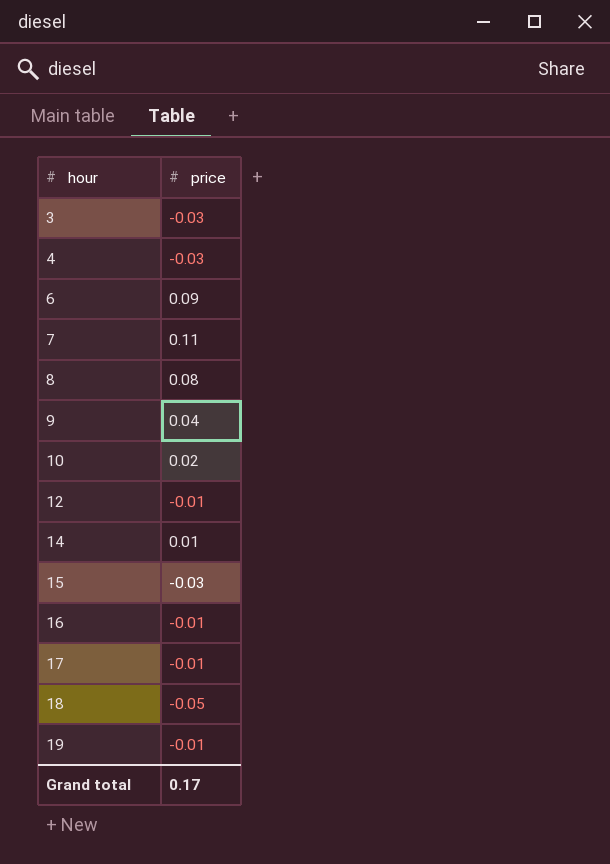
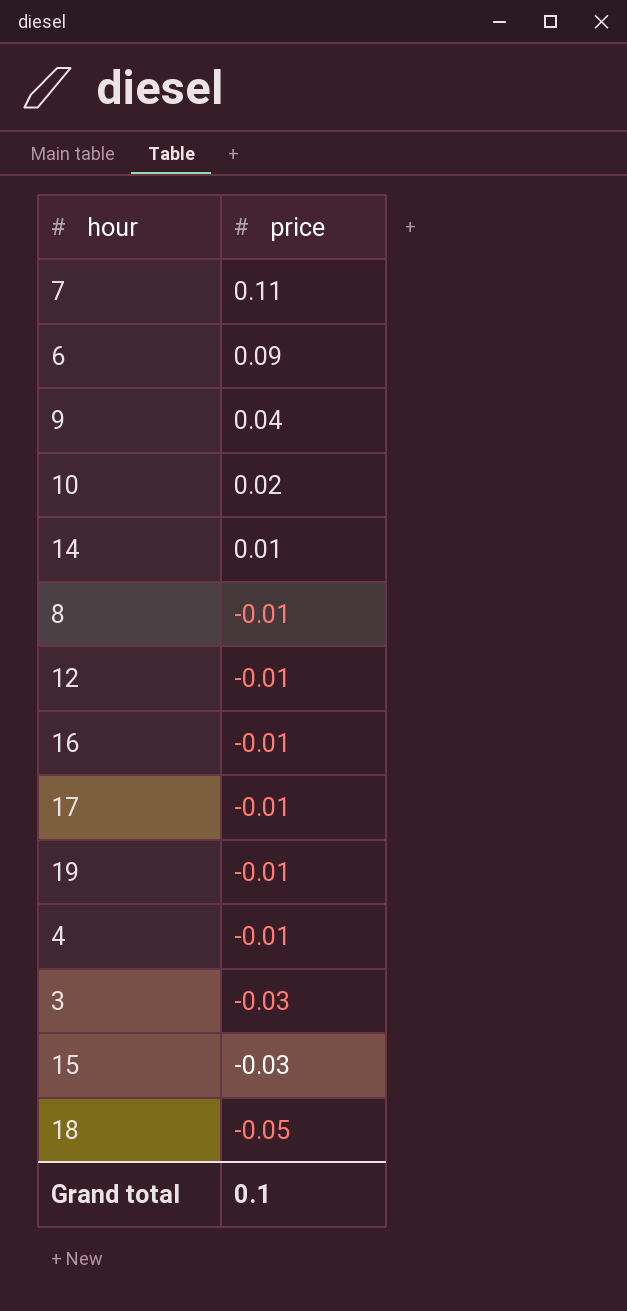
row order: hour ascending -> price descending
8 | price: 0.08 -> -0.01
4 | price: -0.03 -> -0.01
Grand total | price: 0.17 -> 0.1

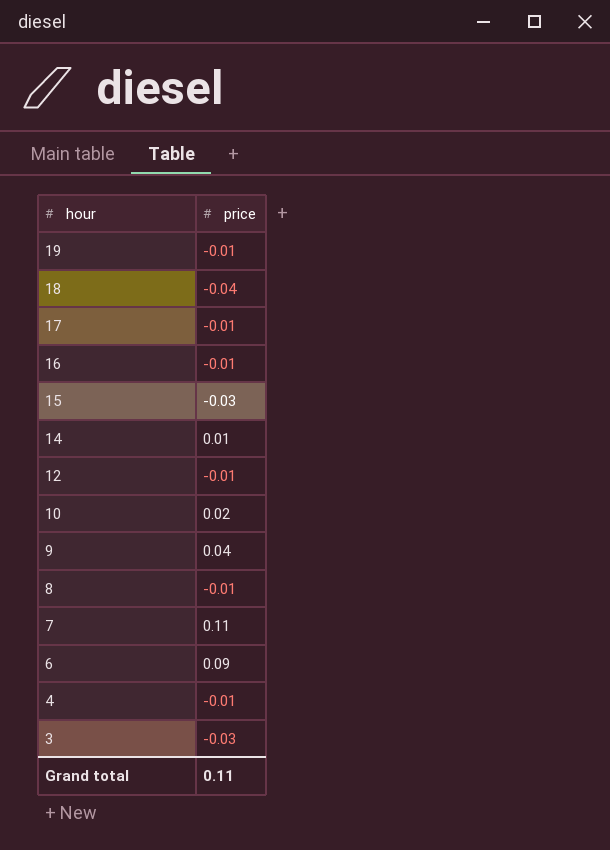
row order: price descending -> hour descending
18 | price: -0.05 -> -0.04
Grand total | price: 0.1 -> 0.11

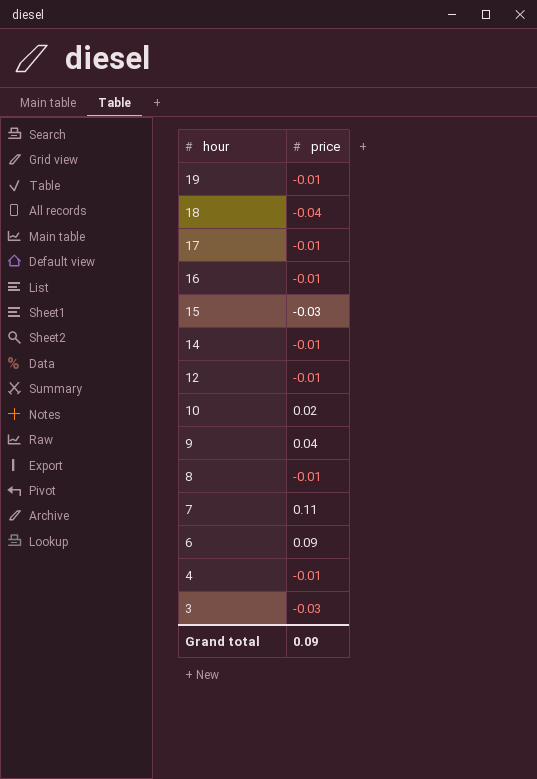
14 | price: 0.01 -> -0.01
Grand total | price: 0.11 -> 0.09

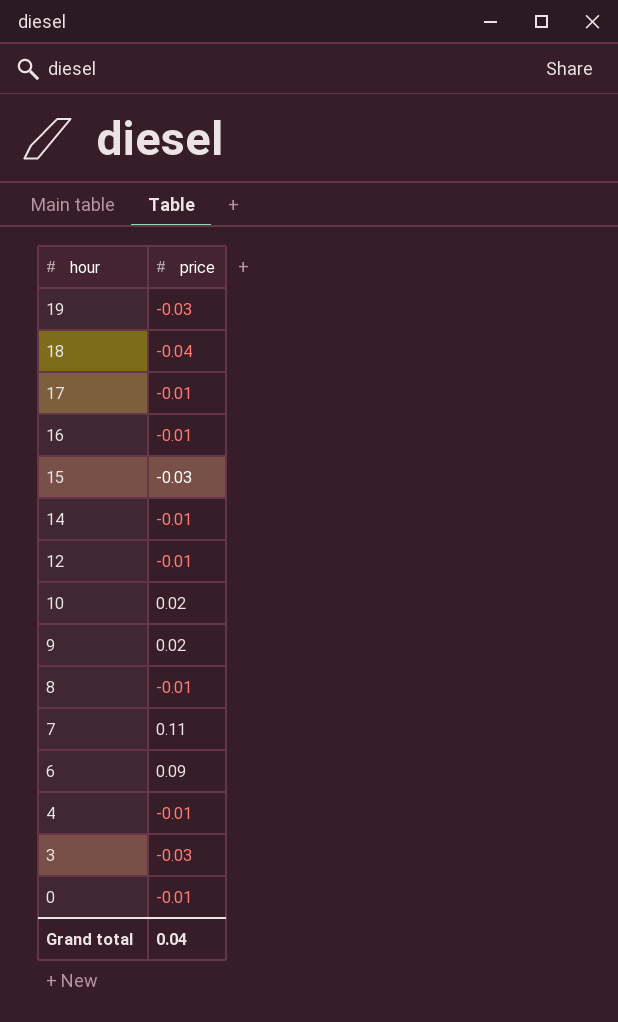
19 | price: -0.01 -> -0.03
9 | price: 0.04 -> 0.02
row 0: none -> -0.01
Grand total | price: 0.09 -> 0.04

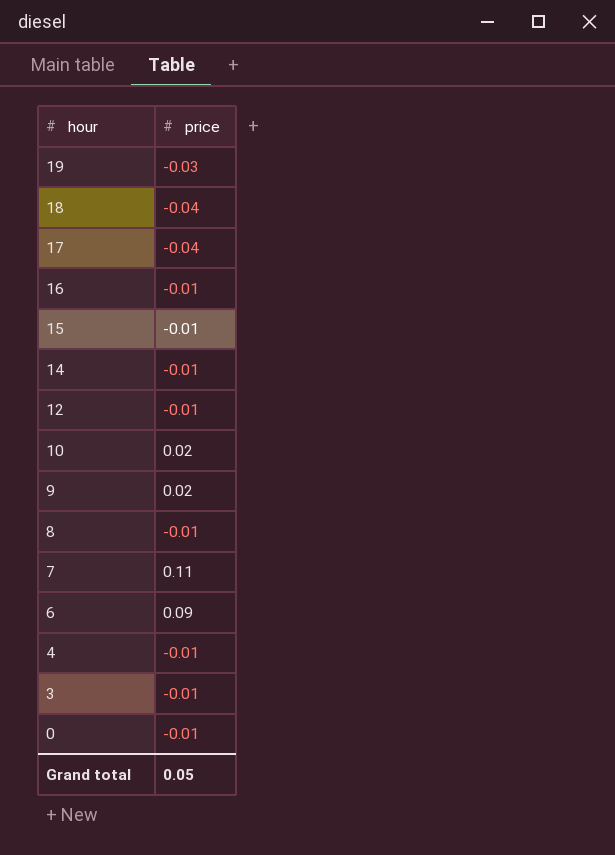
17 | price: -0.01 -> -0.04
15 | price: -0.03 -> -0.01
3 | price: -0.03 -> -0.01
Grand total | price: 0.04 -> 0.05

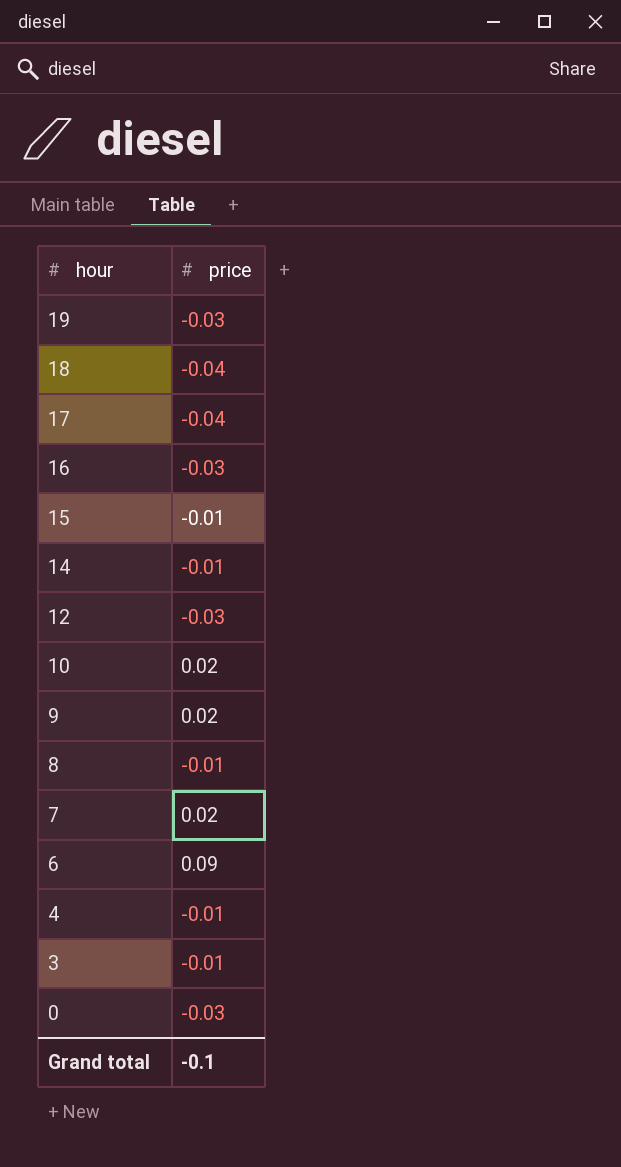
16 | price: -0.01 -> -0.03
12 | price: -0.01 -> -0.03
7 | price: 0.11 -> 0.02
0 | price: -0.01 -> -0.03
Grand total | price: 0.05 -> -0.1

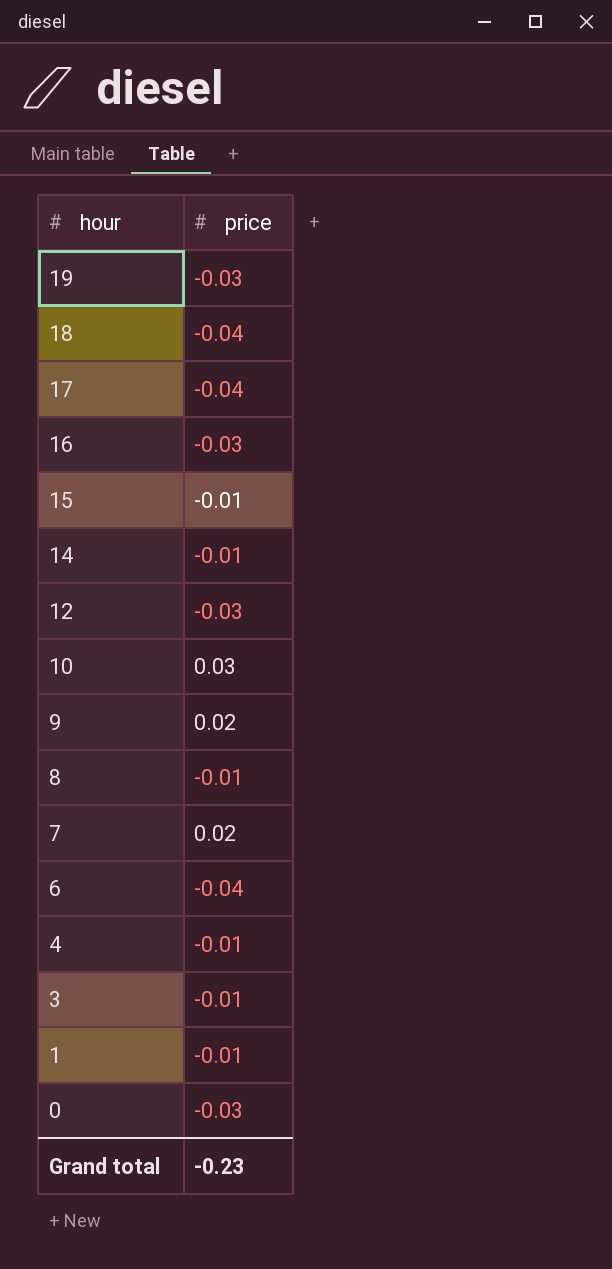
10 | price: 0.02 -> 0.03
6 | price: 0.09 -> -0.04
row 1: none -> -0.01
Grand total | price: -0.1 -> -0.23

